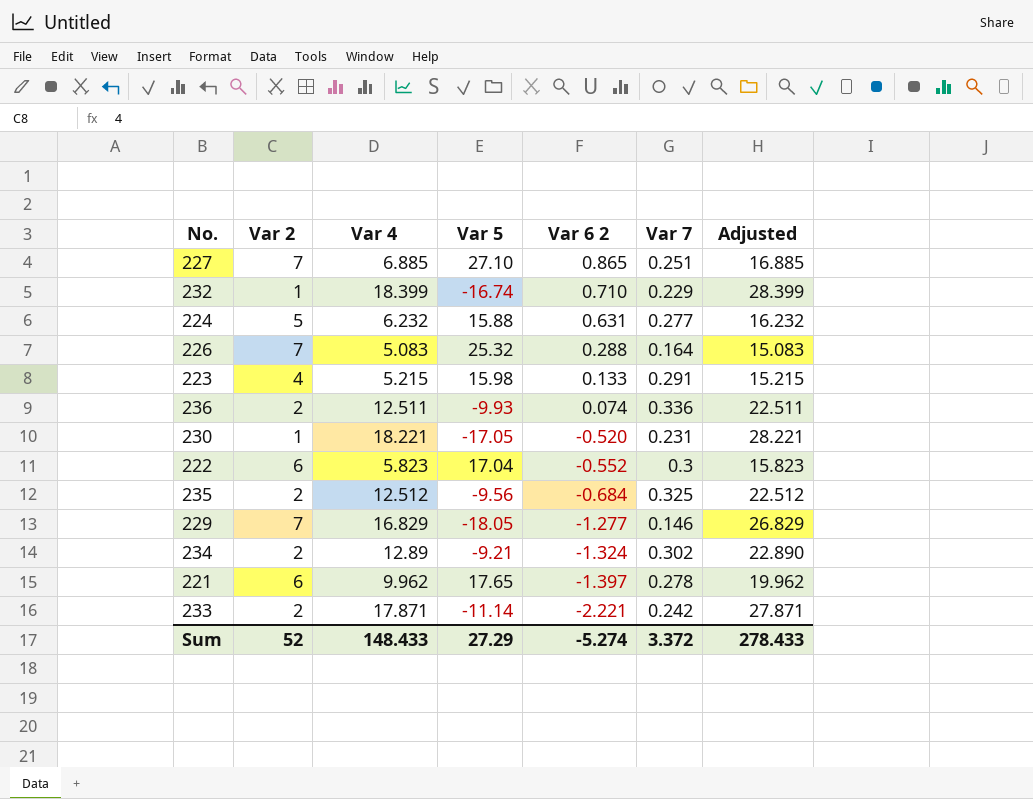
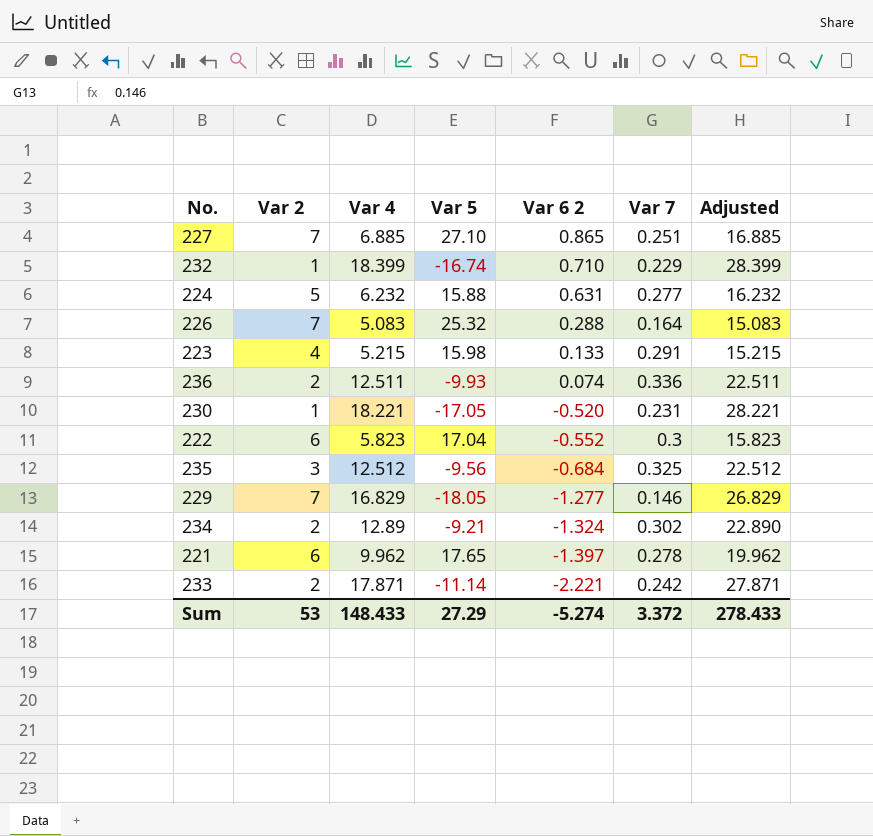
235 | Var 2: 2 -> 3
Sum | Var 2: 52 -> 53

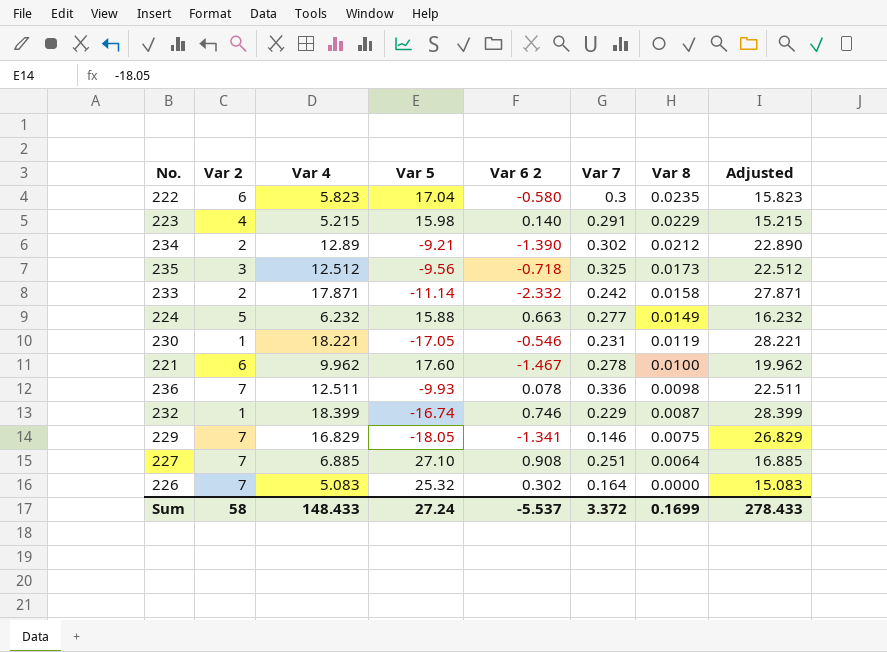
row order: Var 6 2 descending -> Var 8 descending
column Var 8 | position: none -> 7
222 | Var 6 2: -0.552 -> -0.580
223 | Var 6 2: 0.133 -> 0.140
234 | Var 6 2: -1.324 -> -1.390
235 | Var 6 2: -0.684 -> -0.718
233 | Var 6 2: -2.221 -> -2.332
224 | Var 6 2: 0.631 -> 0.663
230 | Var 6 2: -0.520 -> -0.546
221 | Var 5: 17.65 -> 17.60
221 | Var 6 2: -1.397 -> -1.467
236 | Var 2: 2 -> 7
236 | Var 6 2: 0.074 -> 0.078
232 | Var 6 2: 0.710 -> 0.746
229 | Var 6 2: -1.277 -> -1.341
227 | Var 6 2: 0.865 -> 0.908
226 | Var 6 2: 0.288 -> 0.302
Sum | Var 2: 53 -> 58
Sum | Var 5: 27.29 -> 27.24
Sum | Var 6 2: -5.274 -> -5.537

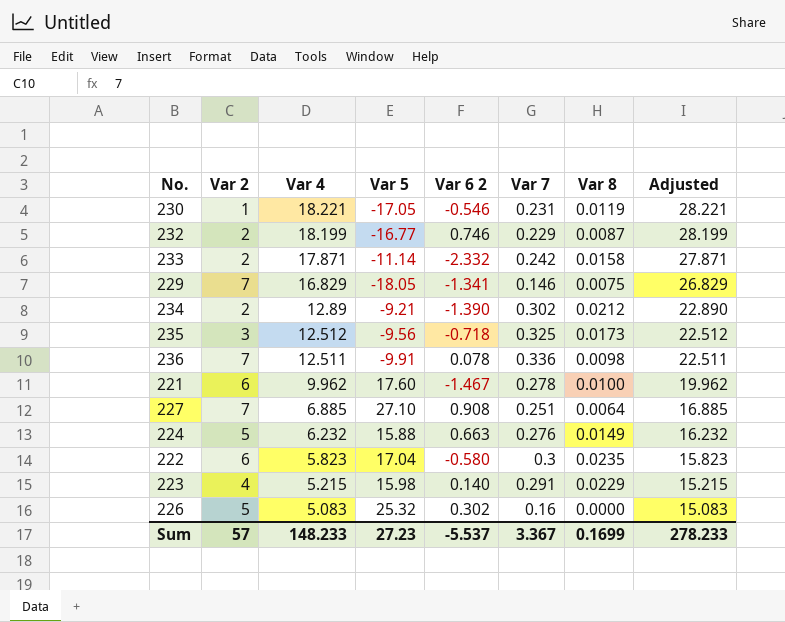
row order: Var 8 descending -> Var 4 descending
232 | Var 2: 1 -> 2
232 | Var 4: 18.399 -> 18.199
232 | Var 5: -16.74 -> -16.77
232 | Adjusted: 28.399 -> 28.199
236 | Var 5: -9.93 -> -9.91
224 | Var 7: 0.277 -> 0.276
226 | Var 2: 7 -> 5
226 | Var 7: 0.164 -> 0.16
Sum | Var 2: 58 -> 57
Sum | Var 4: 148.433 -> 148.233
Sum | Var 5: 27.24 -> 27.23
Sum | Var 7: 3.372 -> 3.367
Sum | Adjusted: 278.433 -> 278.233

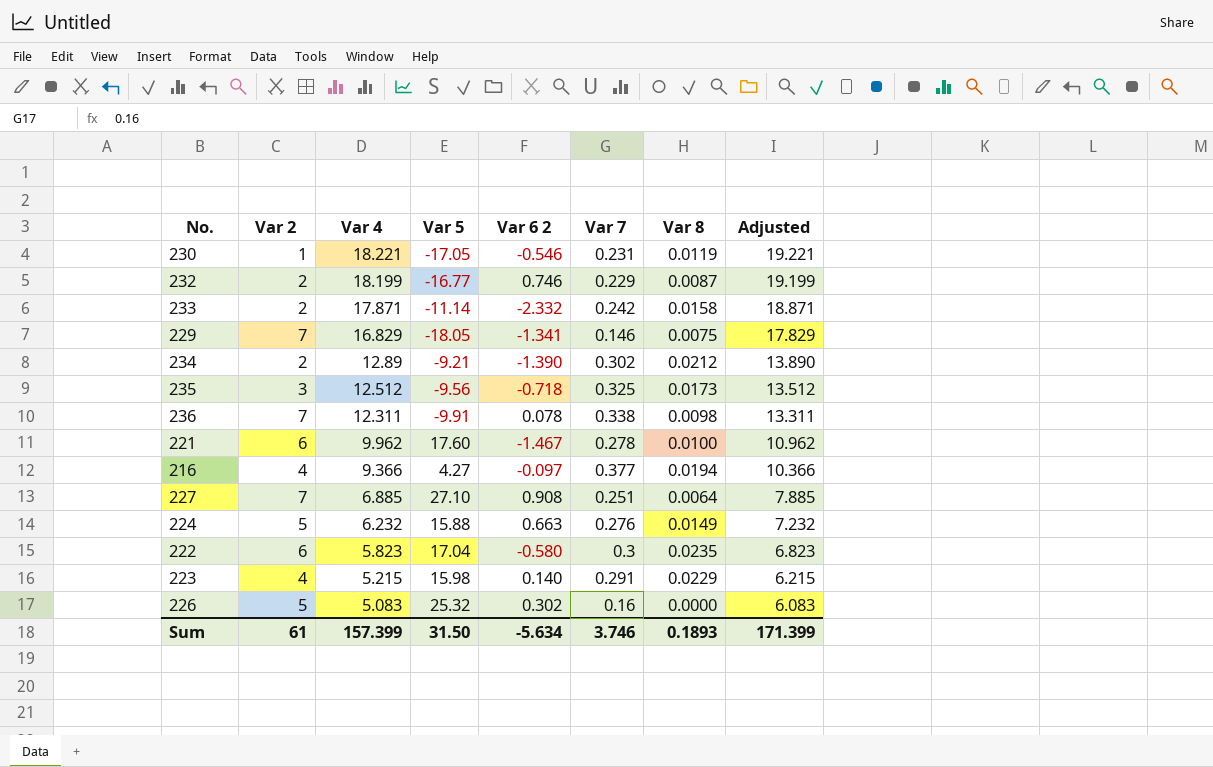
column Adjusted | formula: [Var 4] + 10 -> [Var 4] + 1
236 | Var 4: 12.511 -> 12.311
236 | Var 7: 0.336 -> 0.338
row 216: none -> 4 | 9.366 | 4.27 | -0.097 | 0.377 | 0.0194 | 10.366
Sum | Var 2: 57 -> 61
Sum | Var 4: 148.233 -> 157.399
Sum | Var 5: 27.23 -> 31.50
Sum | Var 6 2: -5.537 -> -5.634
Sum | Var 7: 3.367 -> 3.746
Sum | Var 8: 0.1699 -> 0.1893
Sum | Adjusted: 278.233 -> 171.399

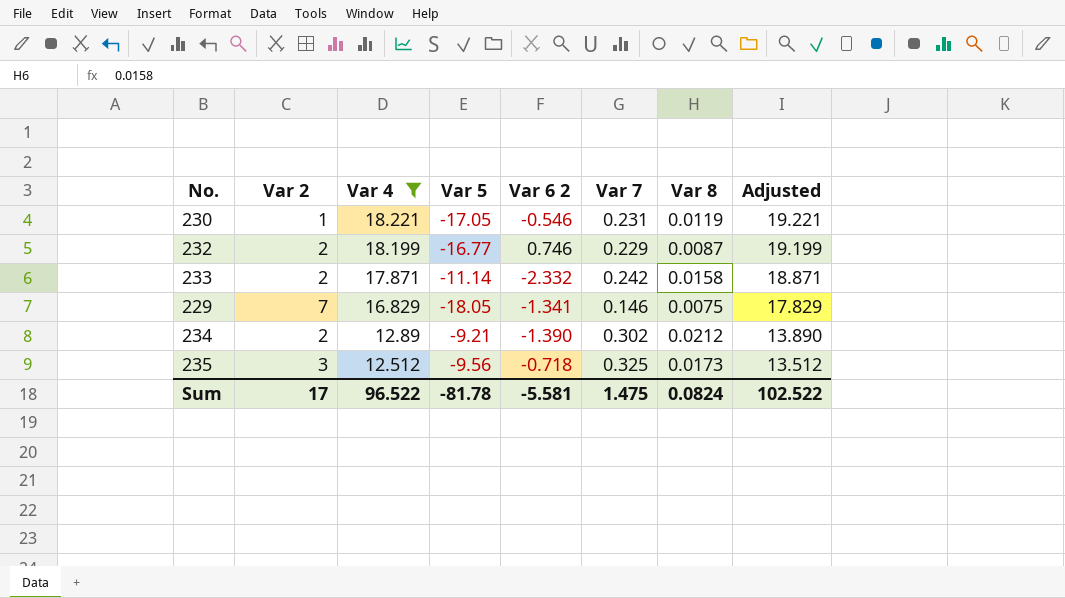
filter: none -> Var 4 >= 12.512
Sum | Var 2: 61 -> 17
Sum | Var 4: 157.399 -> 96.522
Sum | Var 5: 31.50 -> -81.78
Sum | Var 6 2: -5.634 -> -5.581
Sum | Var 7: 3.746 -> 1.475
Sum | Var 8: 0.1893 -> 0.0824
Sum | Adjusted: 171.399 -> 102.522

